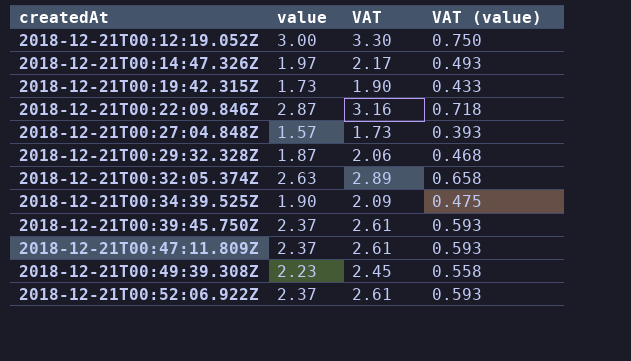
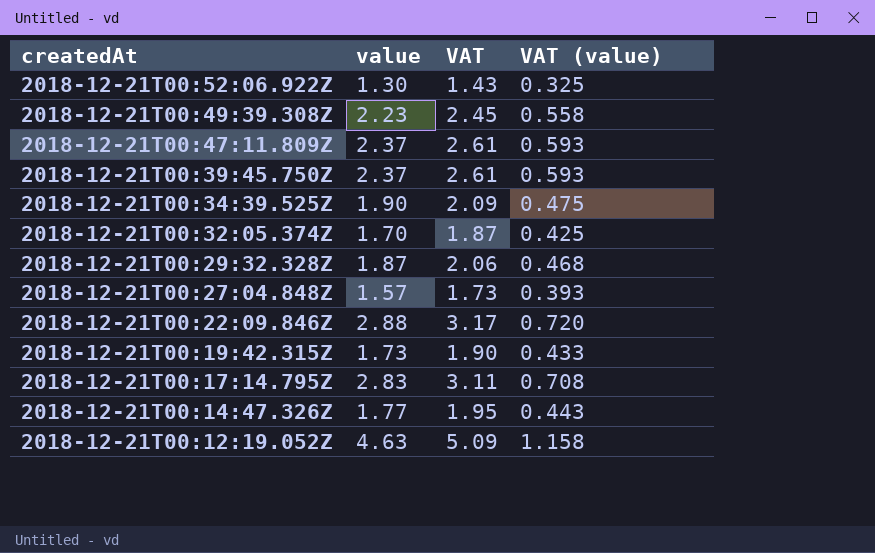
row order: createdAt ascending -> createdAt descending
2018-12-21T00:52:06.922Z | value: 2.37 -> 1.30
2018-12-21T00:52:06.922Z | VAT: 2.61 -> 1.43
2018-12-21T00:52:06.922Z | VAT (value): 0.593 -> 0.325
2018-12-21T00:32:05.374Z | value: 2.63 -> 1.70
2018-12-21T00:32:05.374Z | VAT: 2.89 -> 1.87
2018-12-21T00:32:05.374Z | VAT (value): 0.658 -> 0.425
2018-12-21T00:22:09.846Z | value: 2.87 -> 2.88
2018-12-21T00:22:09.846Z | VAT: 3.16 -> 3.17
2018-12-21T00:22:09.846Z | VAT (value): 0.718 -> 0.720
row 2018-12-21T00:17:14.795Z: none -> 2.83 | 3.11 | 0.708
2018-12-21T00:14:47.326Z | value: 1.97 -> 1.77
2018-12-21T00:14:47.326Z | VAT: 2.17 -> 1.95
2018-12-21T00:14:47.326Z | VAT (value): 0.493 -> 0.443
2018-12-21T00:12:19.052Z | value: 3.00 -> 4.63
2018-12-21T00:12:19.052Z | VAT: 3.30 -> 5.09
2018-12-21T00:12:19.052Z | VAT (value): 0.750 -> 1.158

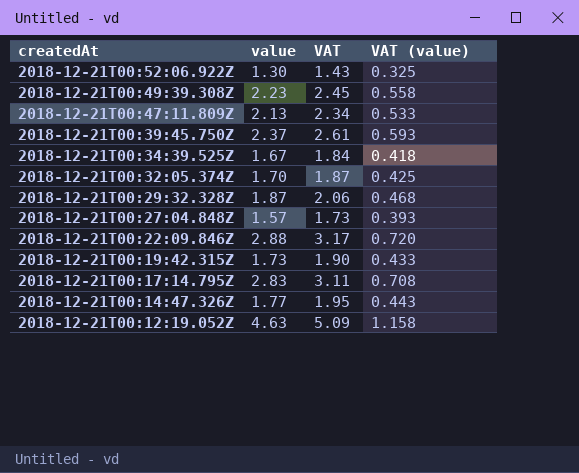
2018-12-21T00:47:11.809Z | value: 2.37 -> 2.13
2018-12-21T00:47:11.809Z | VAT: 2.61 -> 2.34
2018-12-21T00:47:11.809Z | VAT (value): 0.593 -> 0.533
2018-12-21T00:34:39.525Z | value: 1.90 -> 1.67
2018-12-21T00:34:39.525Z | VAT: 2.09 -> 1.84
2018-12-21T00:34:39.525Z | VAT (value): 0.475 -> 0.418

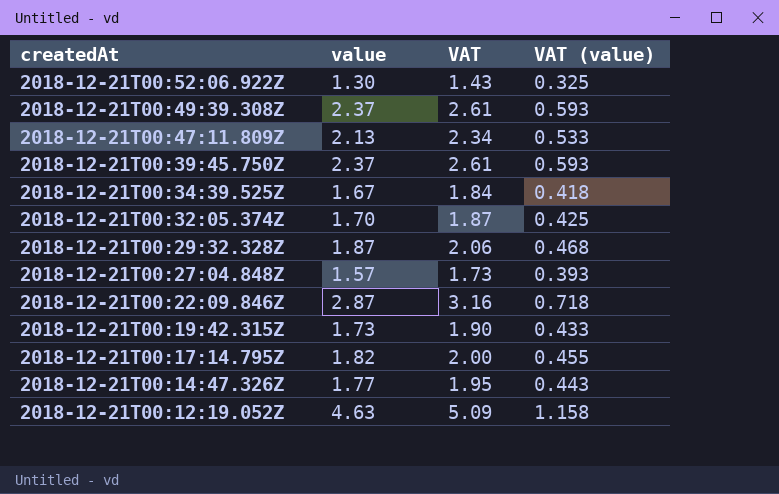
2018-12-21T00:49:39.308Z | value: 2.23 -> 2.37
2018-12-21T00:49:39.308Z | VAT: 2.45 -> 2.61
2018-12-21T00:49:39.308Z | VAT (value): 0.558 -> 0.593
2018-12-21T00:22:09.846Z | value: 2.88 -> 2.87
2018-12-21T00:22:09.846Z | VAT: 3.17 -> 3.16
2018-12-21T00:22:09.846Z | VAT (value): 0.720 -> 0.718
2018-12-21T00:17:14.795Z | value: 2.83 -> 1.82
2018-12-21T00:17:14.795Z | VAT: 3.11 -> 2.00
2018-12-21T00:17:14.795Z | VAT (value): 0.708 -> 0.455

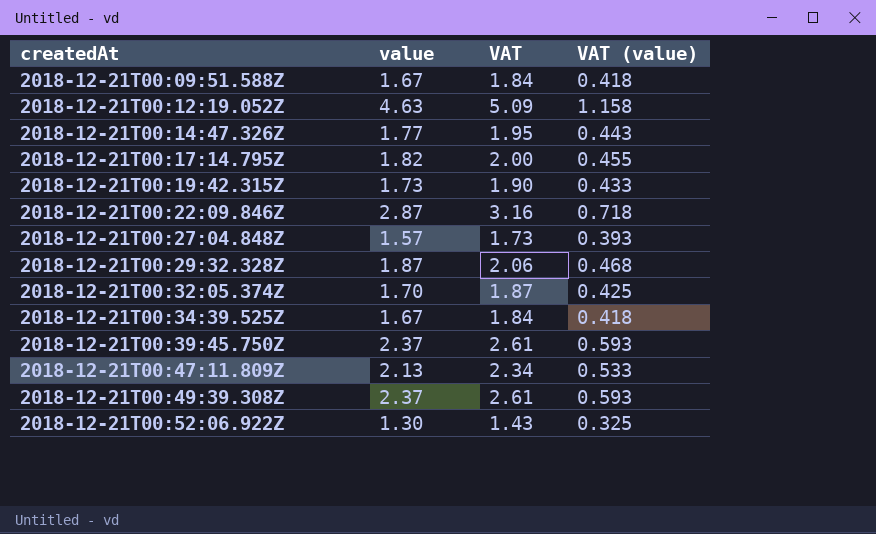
row order: createdAt descending -> createdAt ascending
row 2018-12-21T00:09:51.588Z: none -> 1.67 | 1.84 | 0.418

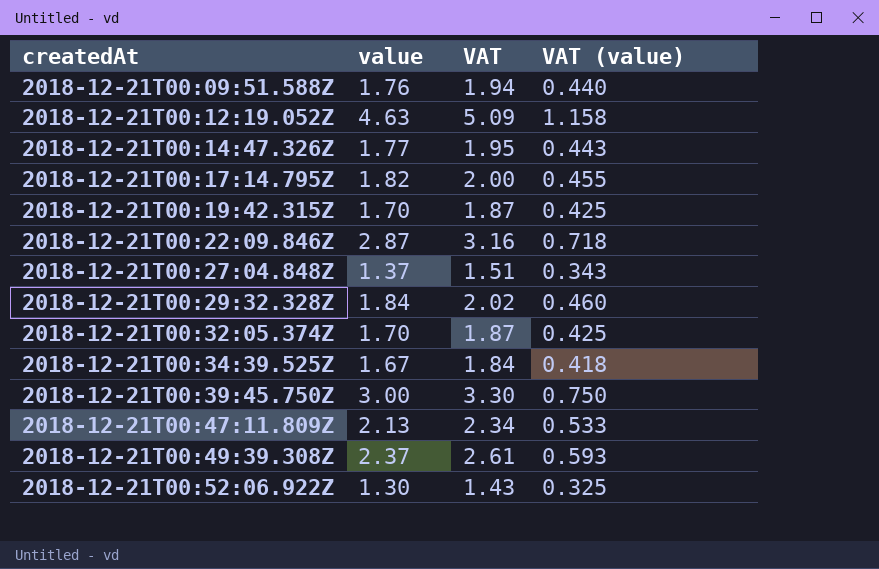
2018-12-21T00:09:51.588Z | value: 1.67 -> 1.76
2018-12-21T00:09:51.588Z | VAT: 1.84 -> 1.94
2018-12-21T00:09:51.588Z | VAT (value): 0.418 -> 0.440
2018-12-21T00:19:42.315Z | value: 1.73 -> 1.70
2018-12-21T00:19:42.315Z | VAT: 1.90 -> 1.87
2018-12-21T00:19:42.315Z | VAT (value): 0.433 -> 0.425
2018-12-21T00:27:04.848Z | value: 1.57 -> 1.37
2018-12-21T00:27:04.848Z | VAT: 1.73 -> 1.51
2018-12-21T00:27:04.848Z | VAT (value): 0.393 -> 0.343
2018-12-21T00:29:32.328Z | value: 1.87 -> 1.84
2018-12-21T00:29:32.328Z | VAT: 2.06 -> 2.02
2018-12-21T00:29:32.328Z | VAT (value): 0.468 -> 0.460
2018-12-21T00:39:45.750Z | value: 2.37 -> 3.00
2018-12-21T00:39:45.750Z | VAT: 2.61 -> 3.30
2018-12-21T00:39:45.750Z | VAT (value): 0.593 -> 0.750

